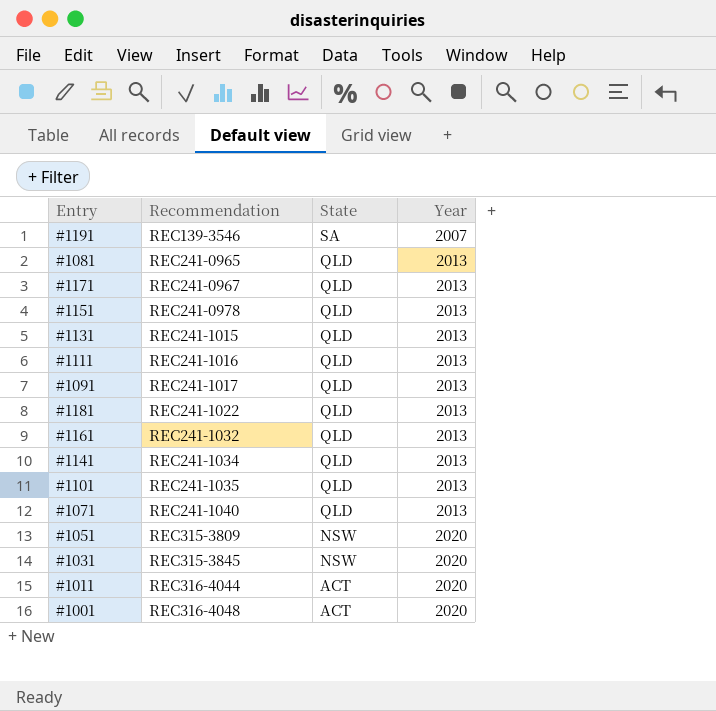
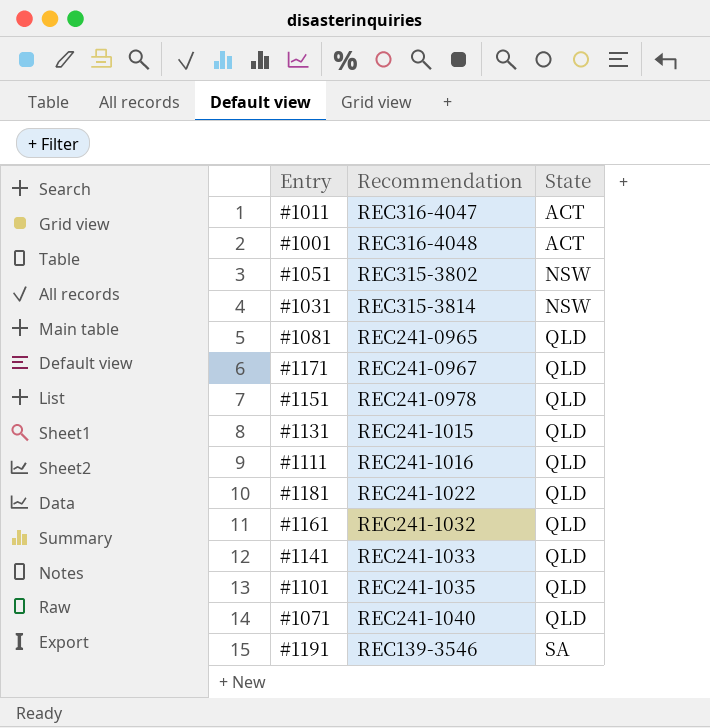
row order: Recommendation ascending -> State ascending
column Year | position: 4 -> none
row #1091: REC241-1017 | QLD | 2013 -> none
#1011 | Recommendation: REC316-4044 -> REC316-4047
#1051 | Recommendation: REC315-3809 -> REC315-3802
#1031 | Recommendation: REC315-3845 -> REC315-3814
#1141 | Recommendation: REC241-1034 -> REC241-1033

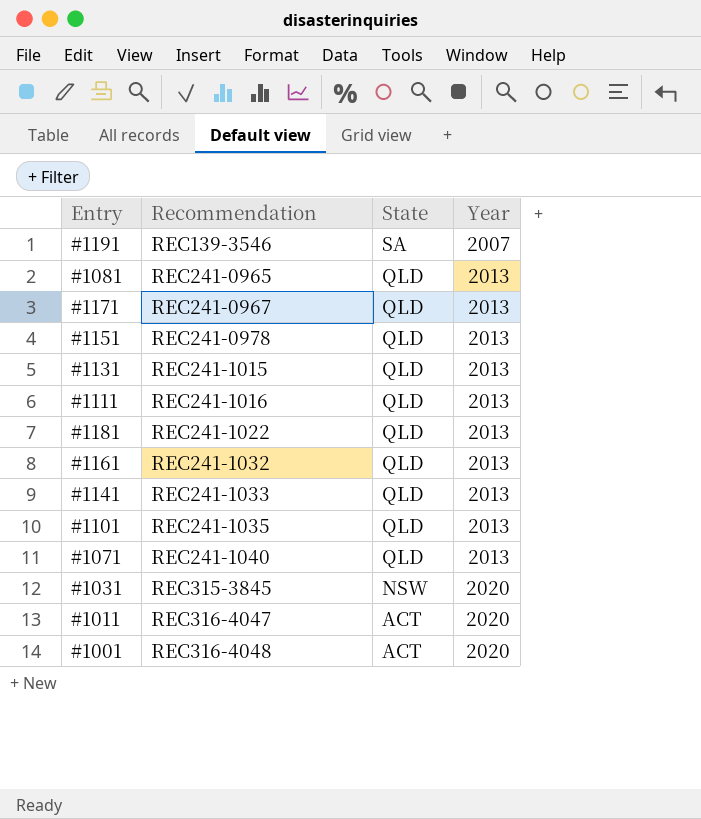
row order: State ascending -> Recommendation ascending
column Year | position: none -> 4
row #1051: REC315-3802 | NSW -> none
#1031 | Recommendation: REC315-3814 -> REC315-3845

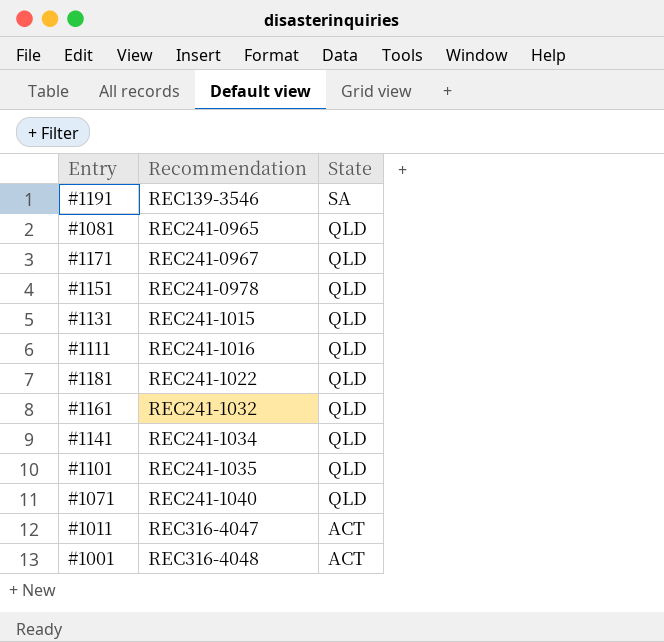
column Year | position: 4 -> none
row #1031: REC315-3845 | NSW | 2020 -> none
#1141 | Recommendation: REC241-1033 -> REC241-1034

